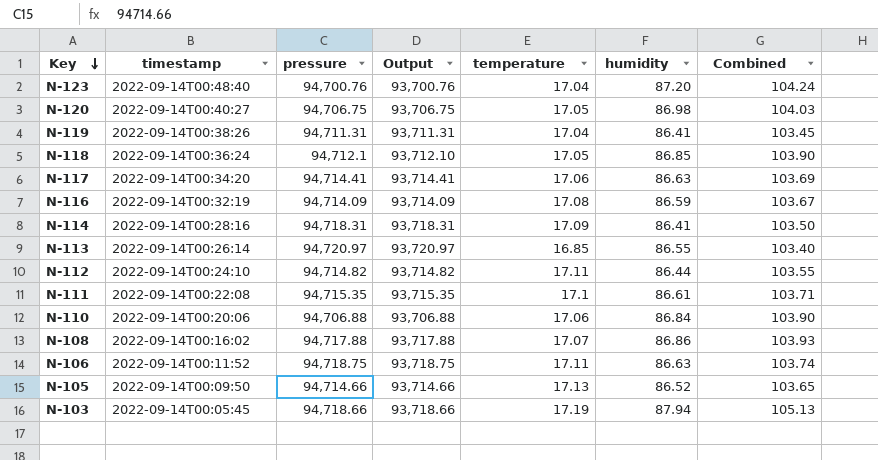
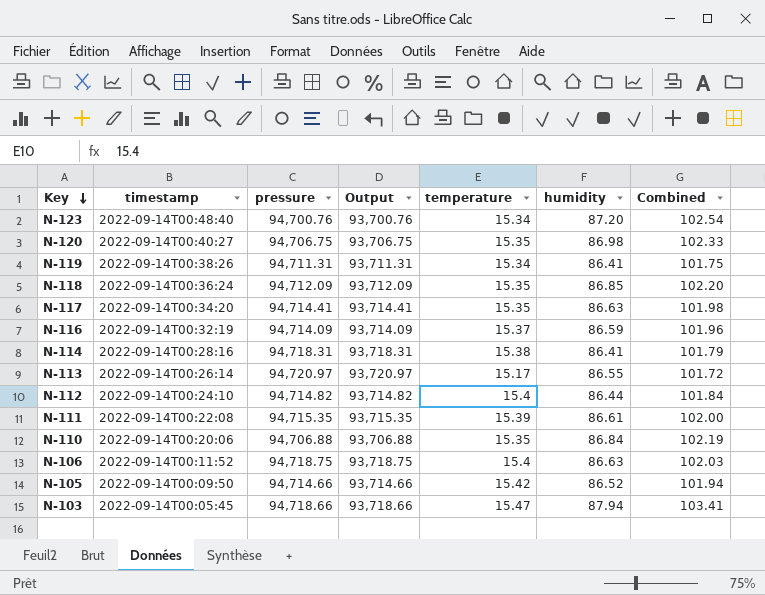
row N-108: 2022-09-14T00:16:02 | 94,717.88 | 93,717.88 | 17.07 | 86.86 | 103.93 -> none
N-123 | temperature: 17.04 -> 15.34
N-123 | Combined: 104.24 -> 102.54
N-120 | temperature: 17.05 -> 15.35
N-120 | Combined: 104.03 -> 102.33
N-119 | temperature: 17.04 -> 15.34
N-119 | Combined: 103.45 -> 101.75
N-118 | pressure: 94,712.1 -> 94,712.09
N-118 | Output: 93,712.10 -> 93,712.09
N-118 | temperature: 17.05 -> 15.35
N-118 | Combined: 103.90 -> 102.20
N-117 | temperature: 17.06 -> 15.35
N-117 | Combined: 103.69 -> 101.98
N-116 | temperature: 17.08 -> 15.37
N-116 | Combined: 103.67 -> 101.96
N-114 | temperature: 17.09 -> 15.38
N-114 | Combined: 103.50 -> 101.79
N-113 | temperature: 16.85 -> 15.17
N-113 | Combined: 103.40 -> 101.72
N-112 | temperature: 17.11 -> 15.4
N-112 | Combined: 103.55 -> 101.84
N-111 | temperature: 17.1 -> 15.39
N-111 | Combined: 103.71 -> 102.00
N-110 | temperature: 17.06 -> 15.35
N-110 | Combined: 103.90 -> 102.19
N-106 | temperature: 17.11 -> 15.4
N-106 | Combined: 103.74 -> 102.03
N-105 | temperature: 17.13 -> 15.42
N-105 | Combined: 103.65 -> 101.94
N-103 | temperature: 17.19 -> 15.47
N-103 | Combined: 105.13 -> 103.41

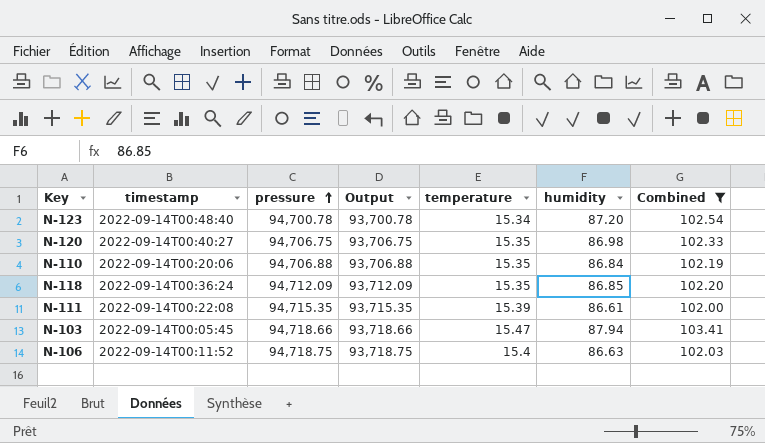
filter: none -> Combined >= 102.00
row order: Key descending -> pressure ascending
N-123 | pressure: 94,700.76 -> 94,700.78
N-123 | Output: 93,700.76 -> 93,700.78

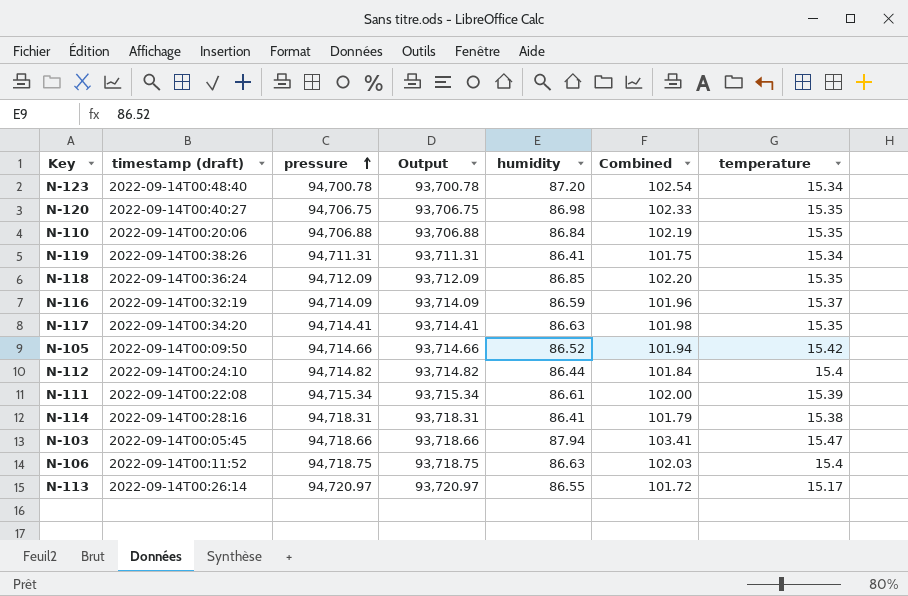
filter: Combined >= 102.00 -> none
column name: timestamp -> timestamp (draft)
column temperature | position: 5 -> 7
N-111 | pressure: 94,715.35 -> 94,715.34
N-111 | Output: 93,715.35 -> 93,715.34

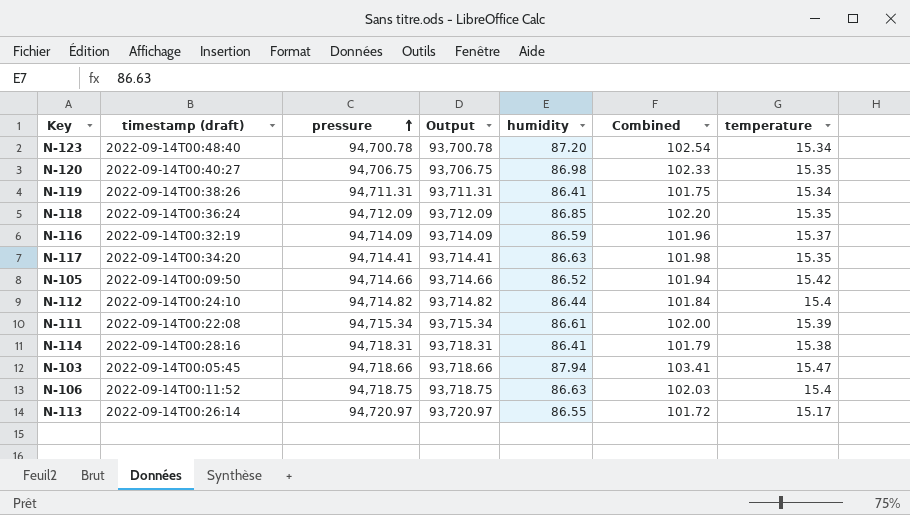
row N-110: 2022-09-14T00:20:06 | 94,706.88 | 93,706.88 | 86.84 | 102.19 | 15.35 -> none

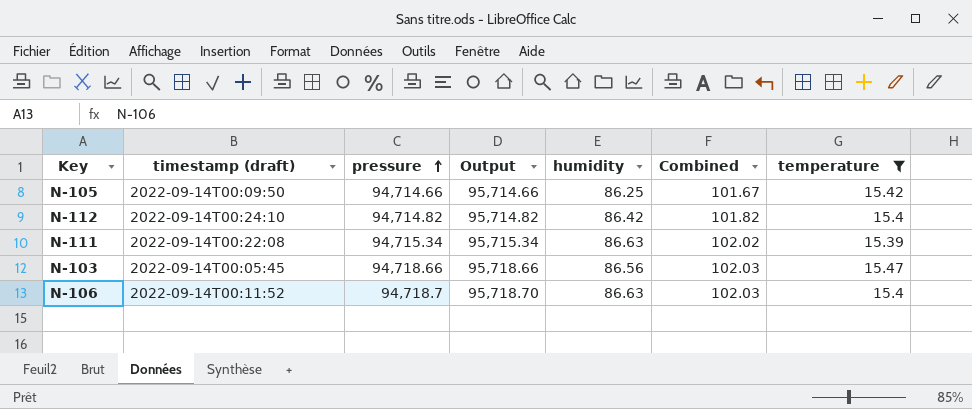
filter: none -> temperature >= 15.39
column Output | formula: [pressure] - 1000 -> [pressure] + 1000
N-105 | humidity: 86.52 -> 86.25
N-105 | Combined: 101.94 -> 101.67
N-112 | humidity: 86.44 -> 86.42
N-112 | Combined: 101.84 -> 101.82
N-111 | humidity: 86.61 -> 86.63
N-111 | Combined: 102.00 -> 102.02
N-103 | humidity: 87.94 -> 86.56
N-103 | Combined: 103.41 -> 102.03
N-106 | pressure: 94,718.75 -> 94,718.7

